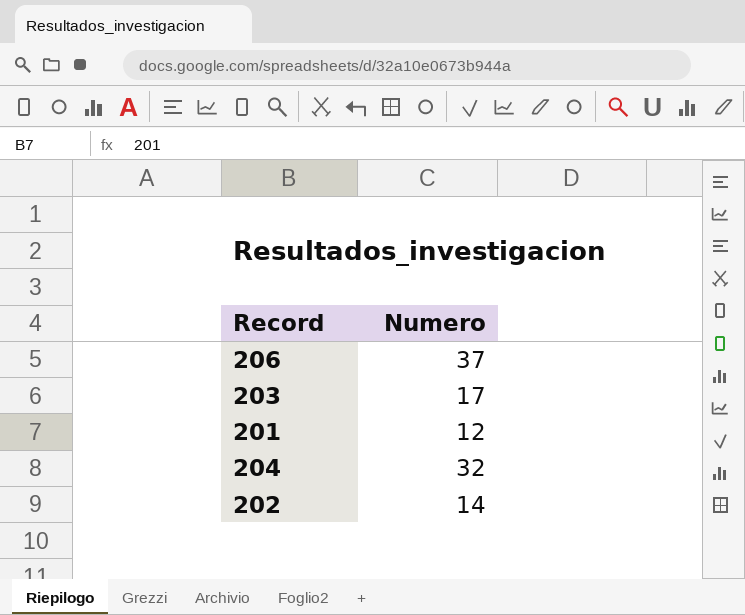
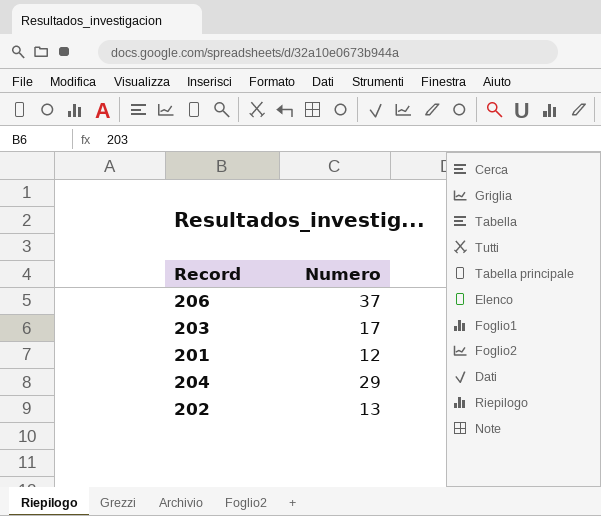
204 | Numero: 32 -> 29
202 | Numero: 14 -> 13

